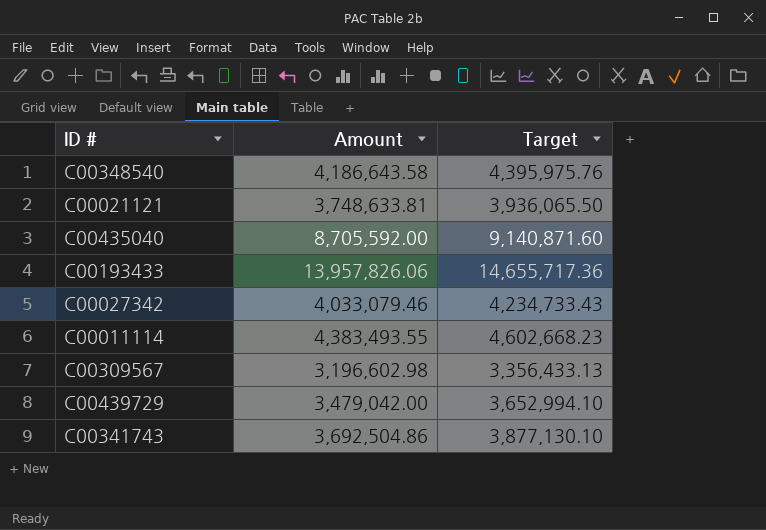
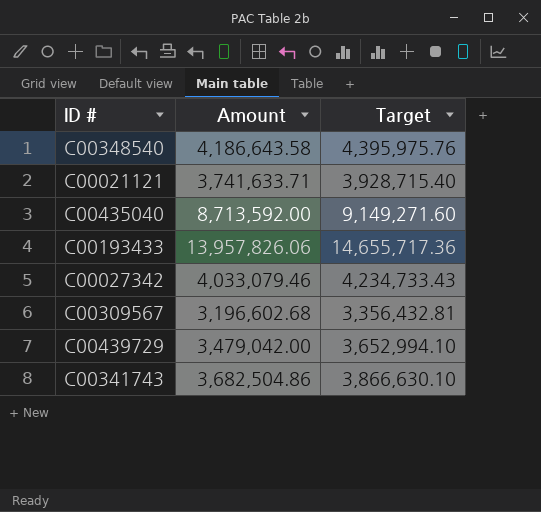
row C00011114: 4,383,493.55 | 4,602,668.23 -> none
C00021121 | Amount: 3,748,633.81 -> 3,741,633.71
C00021121 | Target: 3,936,065.50 -> 3,928,715.40
C00435040 | Amount: 8,705,592.00 -> 8,713,592.00
C00435040 | Target: 9,140,871.60 -> 9,149,271.60
C00309567 | Amount: 3,196,602.98 -> 3,196,602.68
C00309567 | Target: 3,356,433.13 -> 3,356,432.81
C00341743 | Amount: 3,692,504.86 -> 3,682,504.86
C00341743 | Target: 3,877,130.10 -> 3,866,630.10

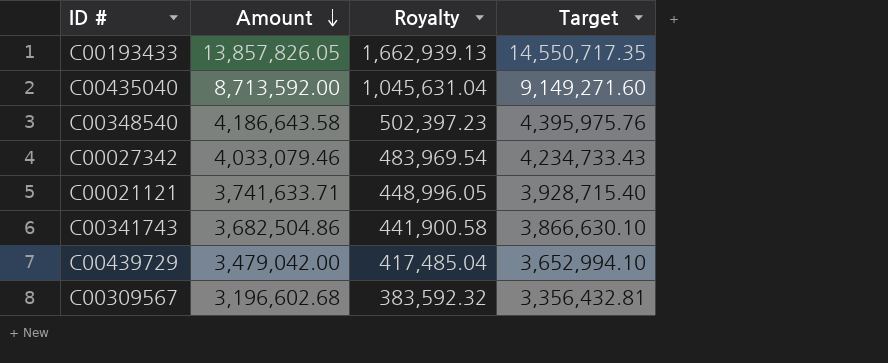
row order: none -> Amount descending
column Royalty | formula: none -> [Amount] * 0.12
C00193433 | Amount: 13,957,826.06 -> 13,857,826.05
C00193433 | Target: 14,655,717.36 -> 14,550,717.35

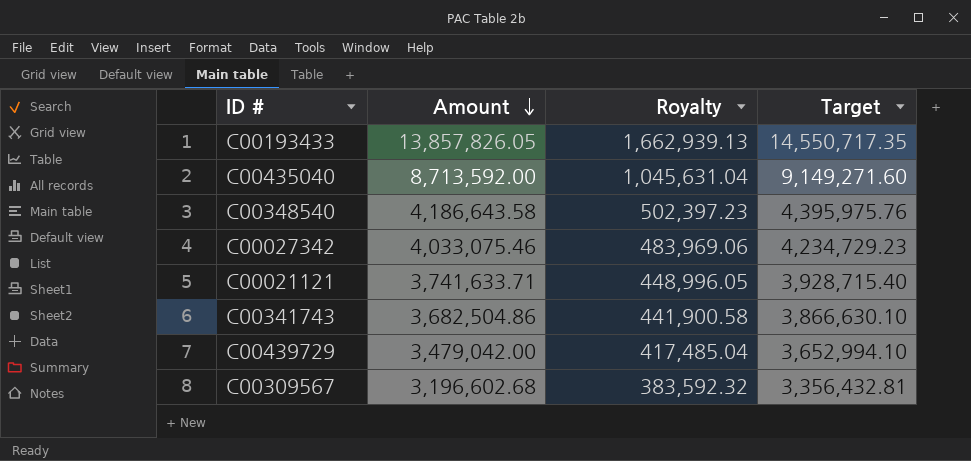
C00027342 | Amount: 4,033,079.46 -> 4,033,075.46
C00027342 | Royalty: 483,969.54 -> 483,969.06
C00027342 | Target: 4,234,733.43 -> 4,234,729.23

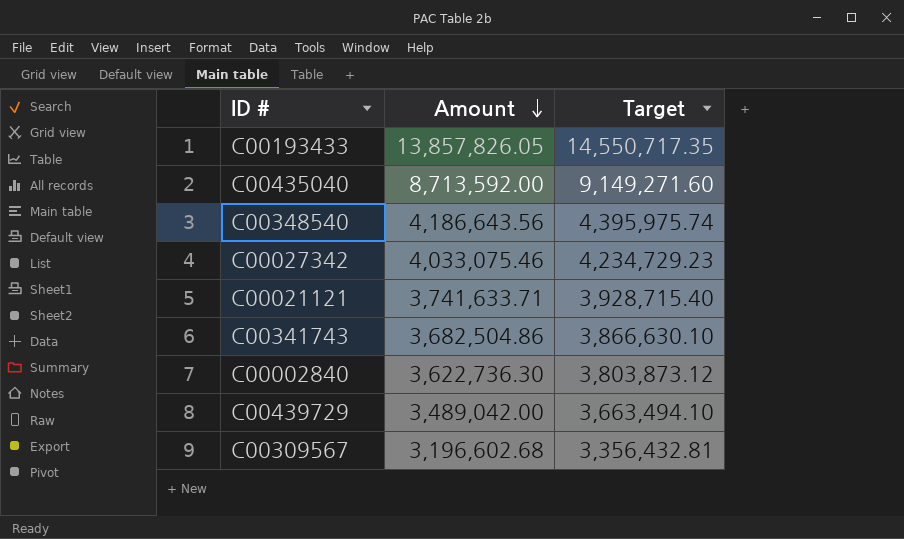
column Royalty | formula: [Amount] * 0.12 -> none
C00348540 | Amount: 4,186,643.58 -> 4,186,643.56
C00348540 | Target: 4,395,975.76 -> 4,395,975.74
row C00002840: none -> 3,622,736.30 | 3,803,873.12
C00439729 | Amount: 3,479,042.00 -> 3,489,042.00
C00439729 | Target: 3,652,994.10 -> 3,663,494.10

